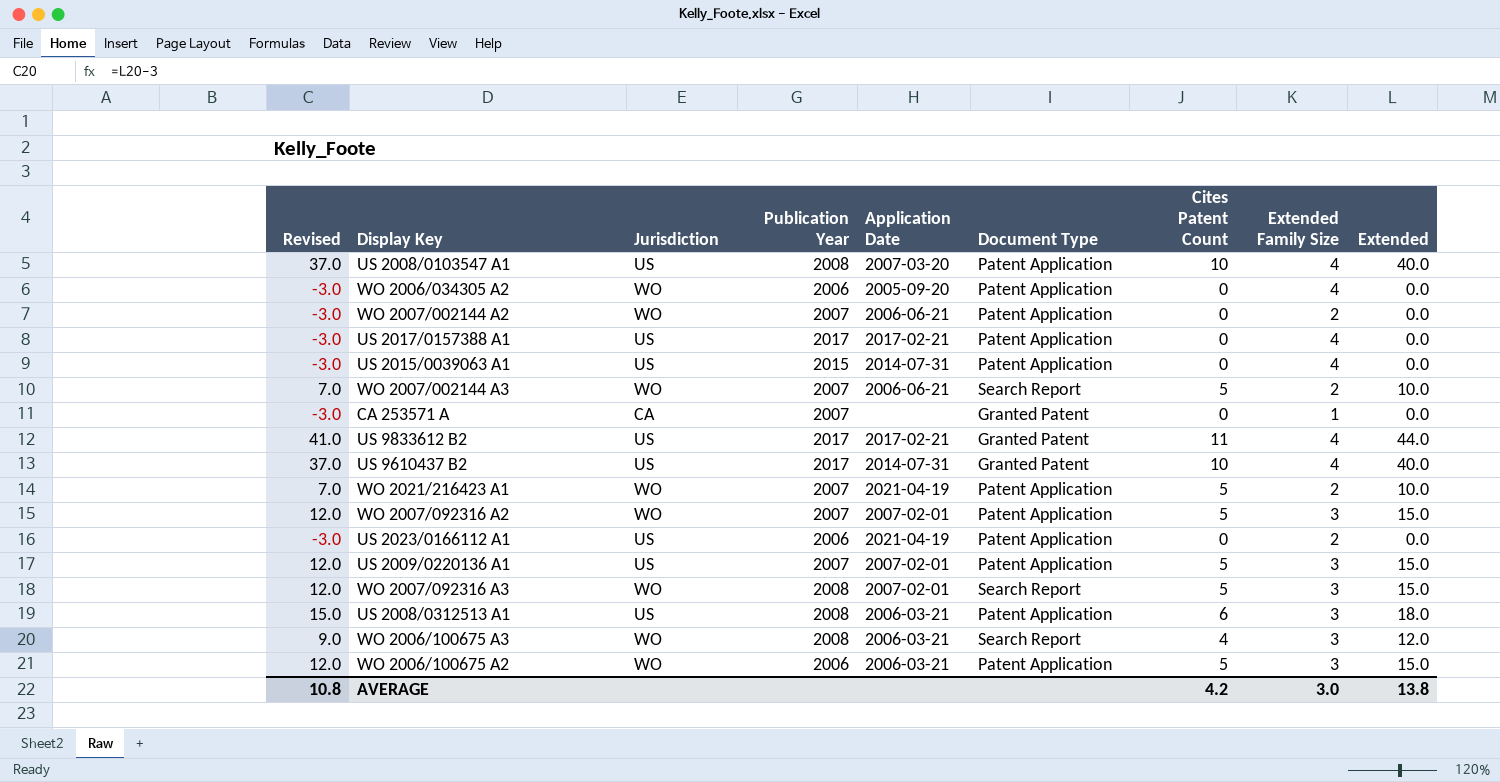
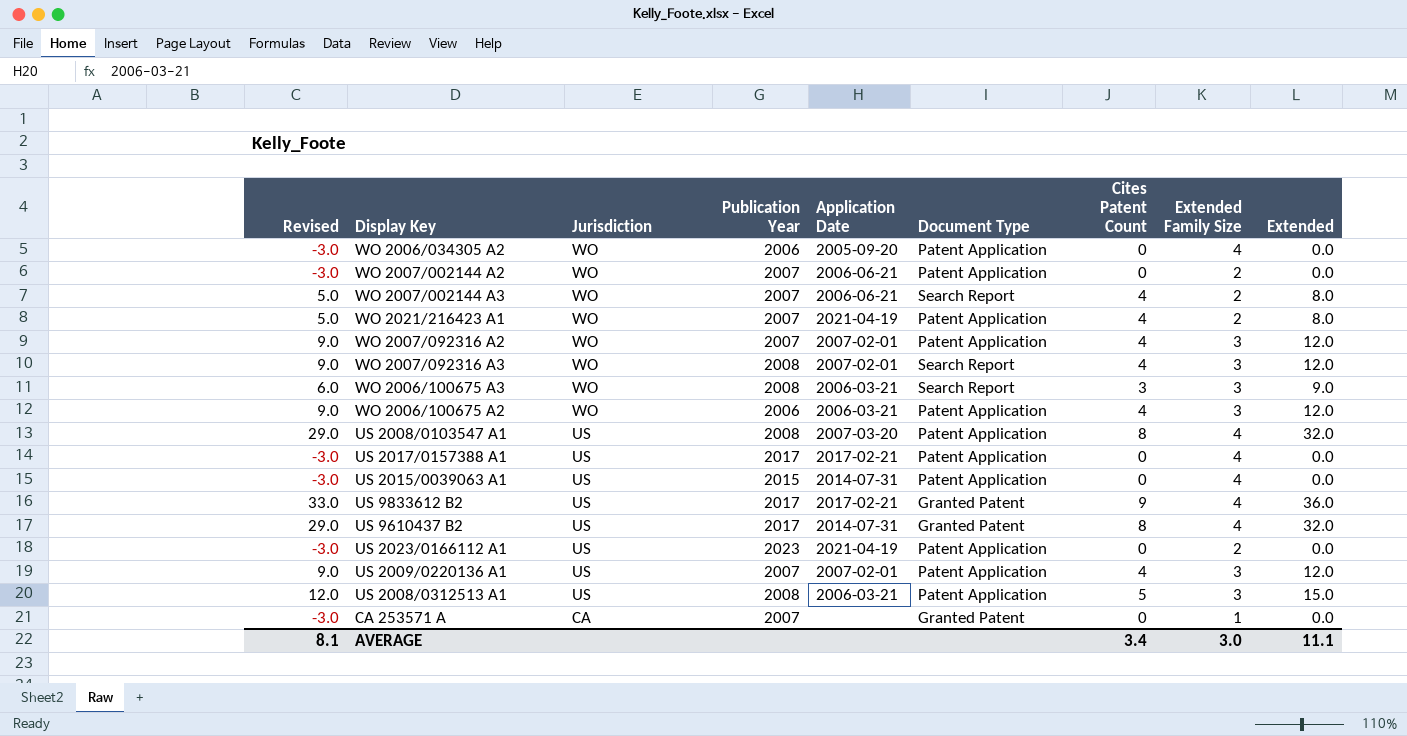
row order: none -> Jurisdiction descending
WO 2007/002144 A3 | Revised: 7.0 -> 5.0
WO 2007/002144 A3 | Cites Patent Count: 5 -> 4
WO 2007/002144 A3 | Extended: 10.0 -> 8.0
WO 2021/216423 A1 | Revised: 7.0 -> 5.0
WO 2021/216423 A1 | Cites Patent Count: 5 -> 4
WO 2021/216423 A1 | Extended: 10.0 -> 8.0
WO 2007/092316 A2 | Revised: 12.0 -> 9.0
WO 2007/092316 A2 | Cites Patent Count: 5 -> 4
WO 2007/092316 A2 | Extended: 15.0 -> 12.0
WO 2007/092316 A3 | Revised: 12.0 -> 9.0
WO 2007/092316 A3 | Cites Patent Count: 5 -> 4
WO 2007/092316 A3 | Extended: 15.0 -> 12.0
WO 2006/100675 A3 | Revised: 9.0 -> 6.0
WO 2006/100675 A3 | Cites Patent Count: 4 -> 3
WO 2006/100675 A3 | Extended: 12.0 -> 9.0
WO 2006/100675 A2 | Revised: 12.0 -> 9.0
WO 2006/100675 A2 | Cites Patent Count: 5 -> 4
WO 2006/100675 A2 | Extended: 15.0 -> 12.0
US 2008/0103547 A1 | Revised: 37.0 -> 29.0
US 2008/0103547 A1 | Cites Patent Count: 10 -> 8
US 2008/0103547 A1 | Extended: 40.0 -> 32.0
US 9833612 B2 | Revised: 41.0 -> 33.0
US 9833612 B2 | Cites Patent Count: 11 -> 9
US 9833612 B2 | Extended: 44.0 -> 36.0
US 9610437 B2 | Revised: 37.0 -> 29.0
US 9610437 B2 | Cites Patent Count: 10 -> 8
US 9610437 B2 | Extended: 40.0 -> 32.0
US 2023/0166112 A1 | Publication Year: 2006 -> 2023
US 2009/0220136 A1 | Revised: 12.0 -> 9.0
US 2009/0220136 A1 | Cites Patent Count: 5 -> 4
US 2009/0220136 A1 | Extended: 15.0 -> 12.0
US 2008/0312513 A1 | Revised: 15.0 -> 12.0
US 2008/0312513 A1 | Cites Patent Count: 6 -> 5
US 2008/0312513 A1 | Extended: 18.0 -> 15.0
AVERAGE | Revised: 10.8 -> 8.1
AVERAGE | Cites Patent Count: 4.2 -> 3.4
AVERAGE | Extended: 13.8 -> 11.1

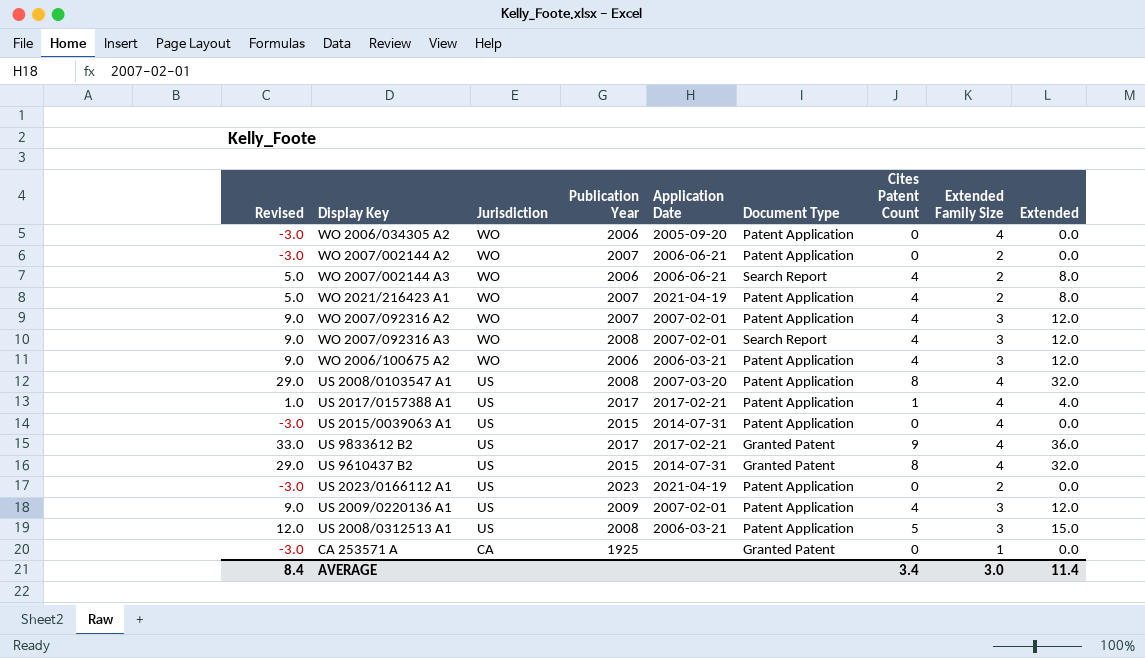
row WO 2006/100675 A3: 6.0 | WO | 2008 | 2006-03-21 | Search Report | 3 | 3 | 9.0 -> none
WO 2007/002144 A3 | Publication Year: 2007 -> 2006
US 2017/0157388 A1 | Revised: -3.0 -> 1.0
US 2017/0157388 A1 | Cites Patent Count: 0 -> 1
US 2017/0157388 A1 | Extended: 0.0 -> 4.0
US 9610437 B2 | Publication Year: 2017 -> 2015
US 2009/0220136 A1 | Publication Year: 2007 -> 2009
CA 253571 A | Publication Year: 2007 -> 1925
AVERAGE | Revised: 8.1 -> 8.4
AVERAGE | Extended: 11.1 -> 11.4

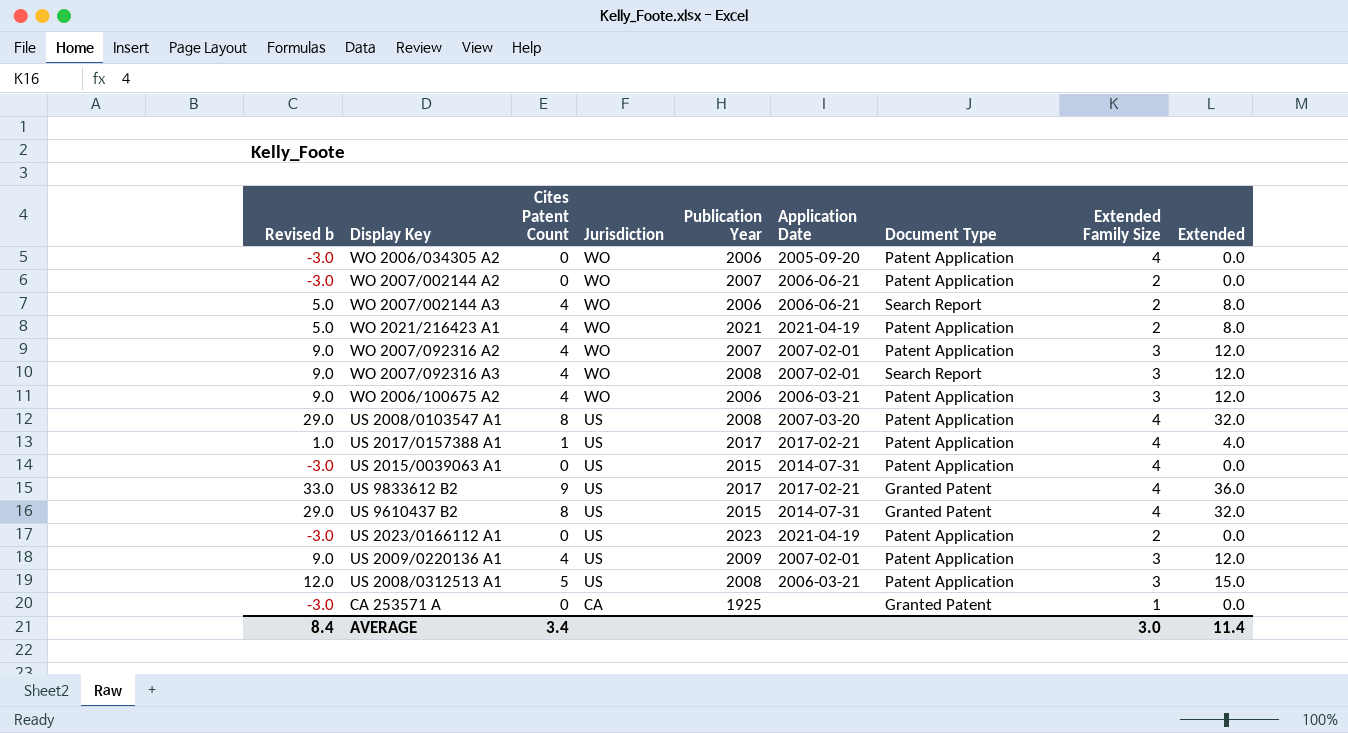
column name: Revised -> Revised b
column Cites Patent Count | position: 7 -> 3
WO 2021/216423 A1 | Publication Year: 2007 -> 2021

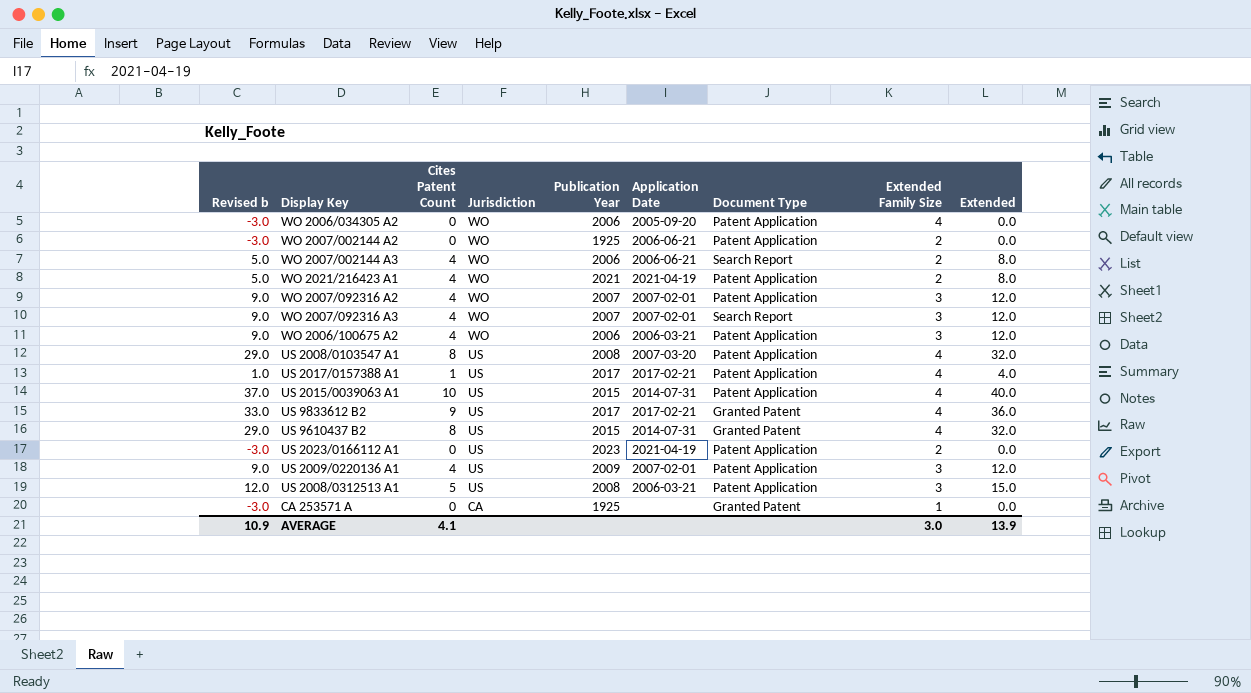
WO 2007/002144 A2 | Publication Year: 2007 -> 1925
WO 2007/092316 A3 | Publication Year: 2008 -> 2007
US 2015/0039063 A1 | Revised b: -3.0 -> 37.0
US 2015/0039063 A1 | Cites Patent Count: 0 -> 10
US 2015/0039063 A1 | Extended: 0.0 -> 40.0
AVERAGE | Revised b: 8.4 -> 10.9
AVERAGE | Cites Patent Count: 3.4 -> 4.1
AVERAGE | Extended: 11.4 -> 13.9

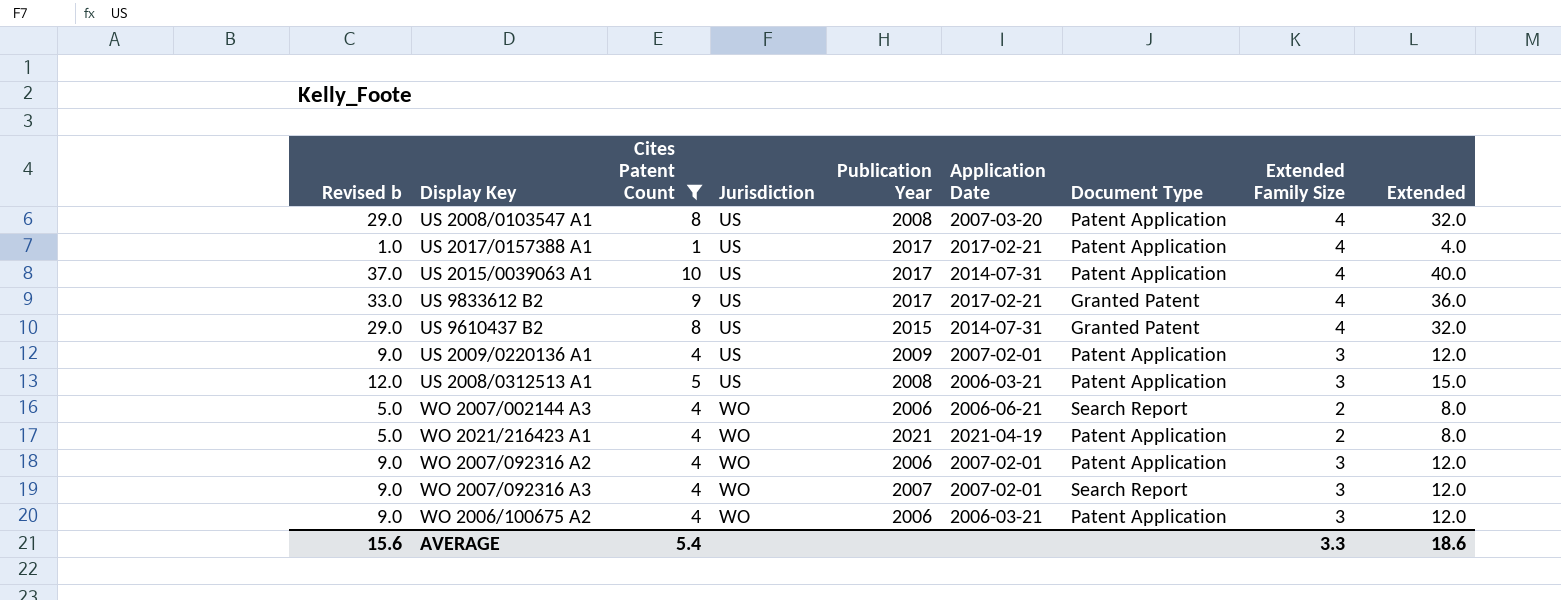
filter: none -> Cites Patent Count != 0
row order: Jurisdiction descending -> Jurisdiction ascending
US 2015/0039063 A1 | Publication Year: 2015 -> 2017
WO 2007/092316 A2 | Publication Year: 2007 -> 2006
AVERAGE | Revised b: 10.9 -> 15.6
AVERAGE | Cites Patent Count: 4.1 -> 5.4
AVERAGE | Extended Family Size: 3.0 -> 3.3
AVERAGE | Extended: 13.9 -> 18.6

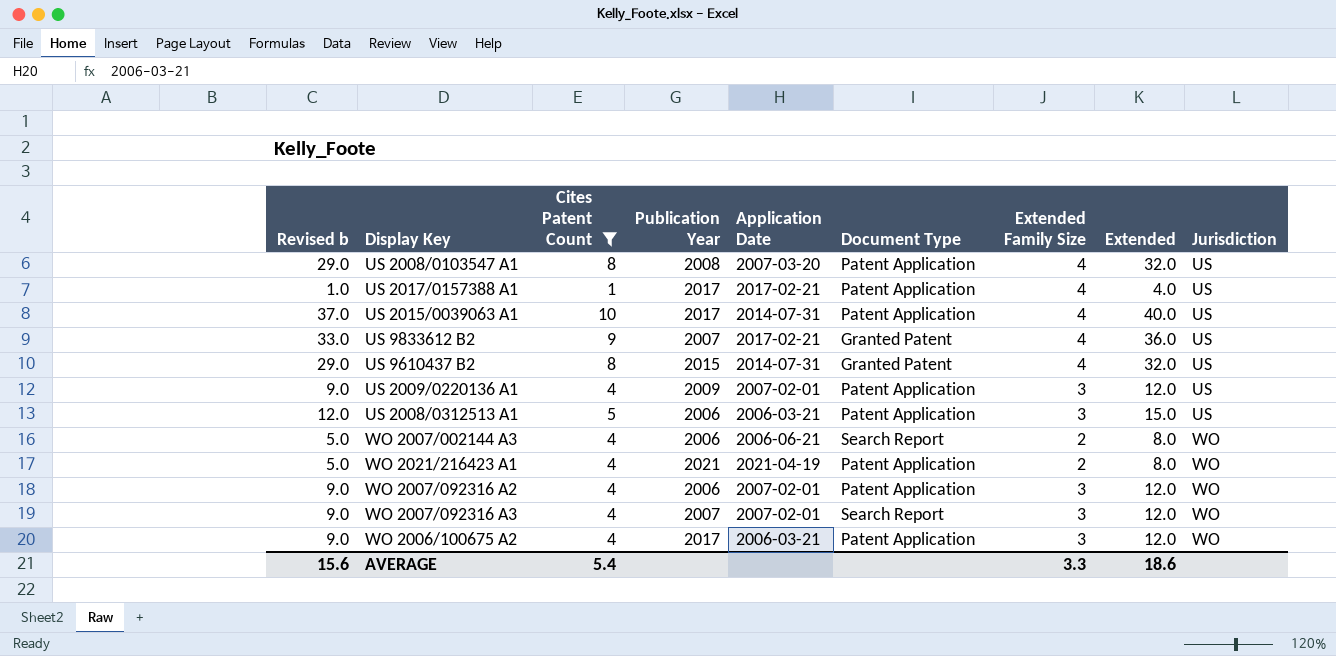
column Jurisdiction | position: 4 -> 9
US 9833612 B2 | Publication Year: 2017 -> 2007
US 2008/0312513 A1 | Publication Year: 2008 -> 2006
WO 2006/100675 A2 | Publication Year: 2006 -> 2017

